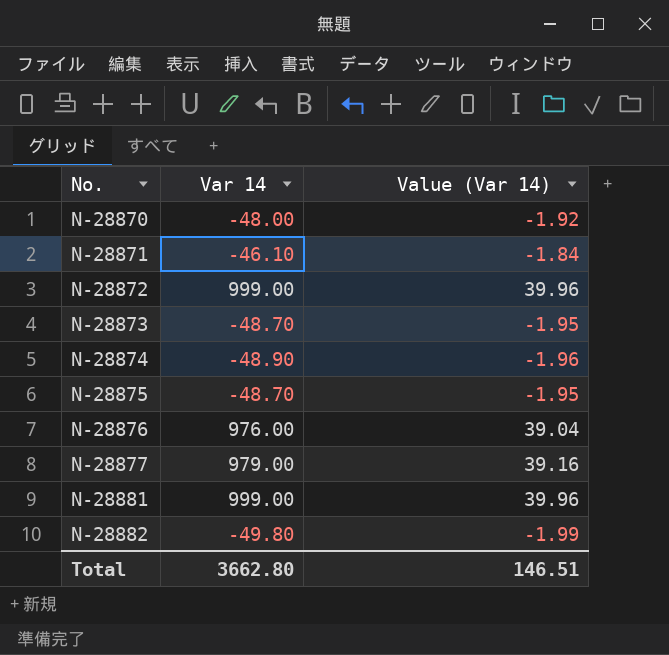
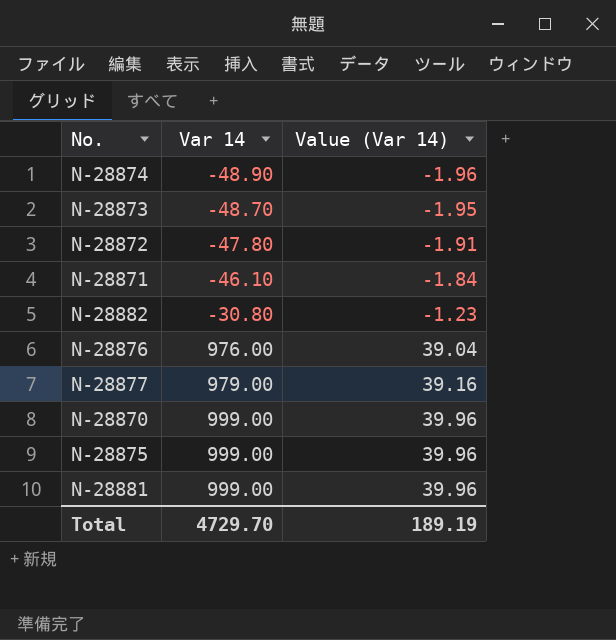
row order: No. ascending -> Var 14 ascending
N-28872 | Var 14: 999.00 -> -47.80
N-28872 | Value (Var 14): 39.96 -> -1.91
N-28882 | Var 14: -49.80 -> -30.80
N-28882 | Value (Var 14): -1.99 -> -1.23
N-28870 | Var 14: -48.00 -> 999.00
N-28870 | Value (Var 14): -1.92 -> 39.96
N-28875 | Var 14: -48.70 -> 999.00
N-28875 | Value (Var 14): -1.95 -> 39.96
Total | Var 14: 3662.80 -> 4729.70
Total | Value (Var 14): 146.51 -> 189.19

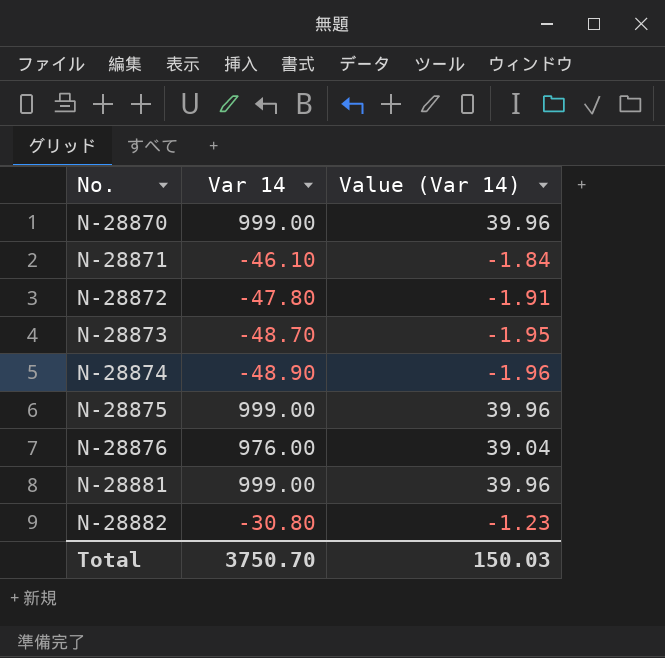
row order: Var 14 ascending -> No. ascending
row N-28877: 979.00 | 39.16 -> none
Total | Var 14: 4729.70 -> 3750.70
Total | Value (Var 14): 189.19 -> 150.03

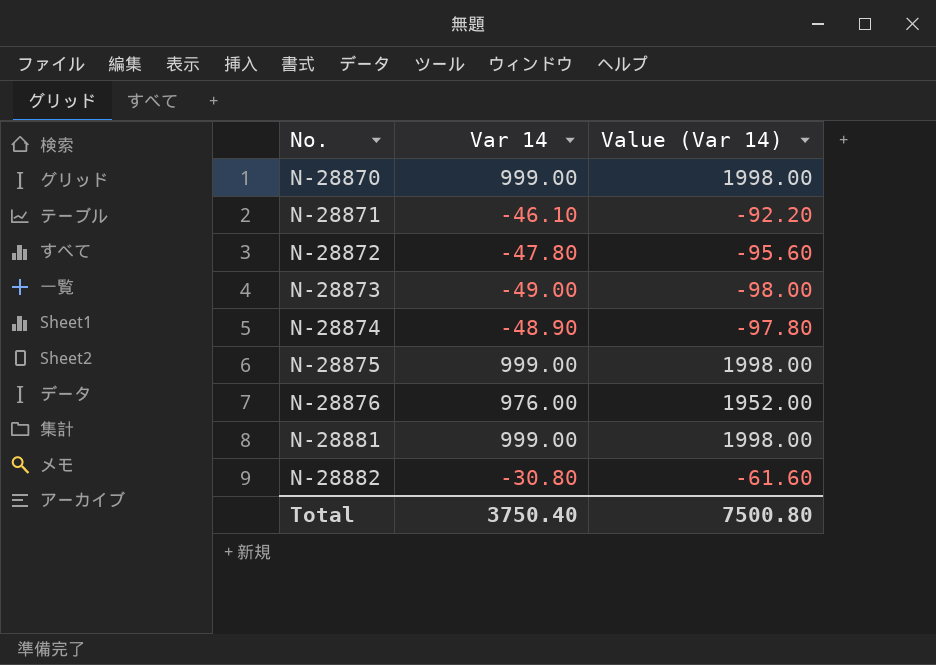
column Value (Var 14) | formula: [Var 14] * 0.04 -> [Var 14] * 2
N-28873 | Var 14: -48.70 -> -49.00
Total | Var 14: 3750.70 -> 3750.40
Total | Value (Var 14): 150.03 -> 7500.80

